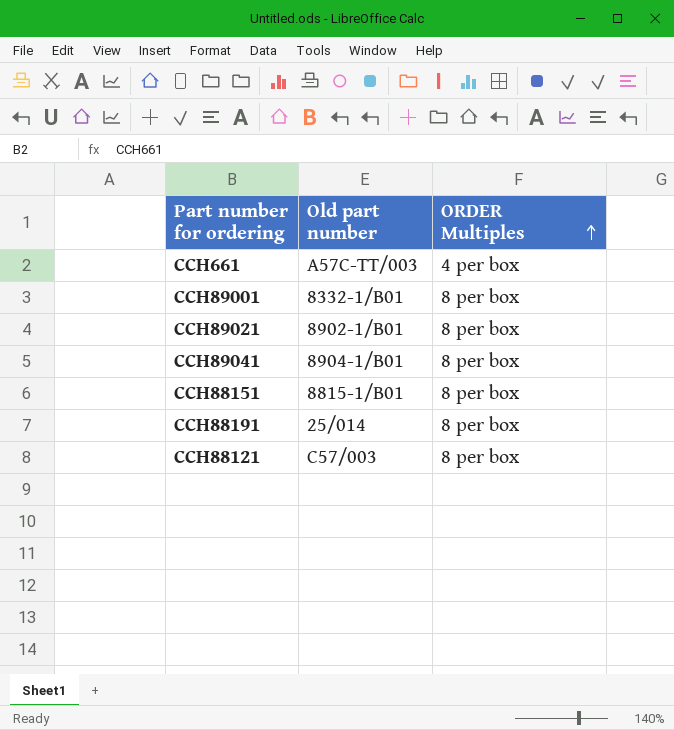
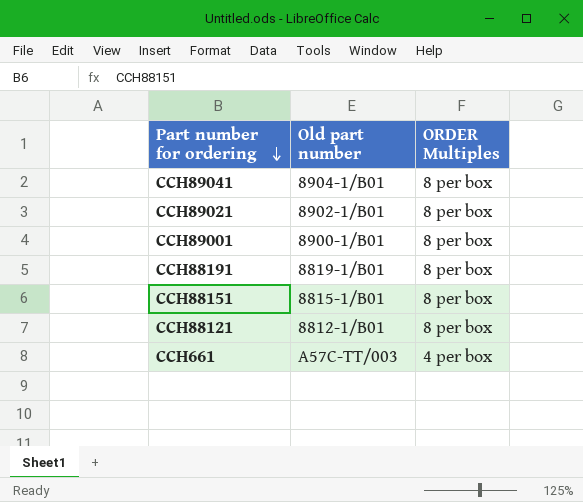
row order: ORDER Multiples ascending -> Part number for ordering descending
CCH89001 | Old part number: 8332-1/B01 -> 8900-1/B01
CCH88191 | Old part number: 25/014 -> 8819-1/B01
CCH88121 | Old part number: C57/003 -> 8812-1/B01

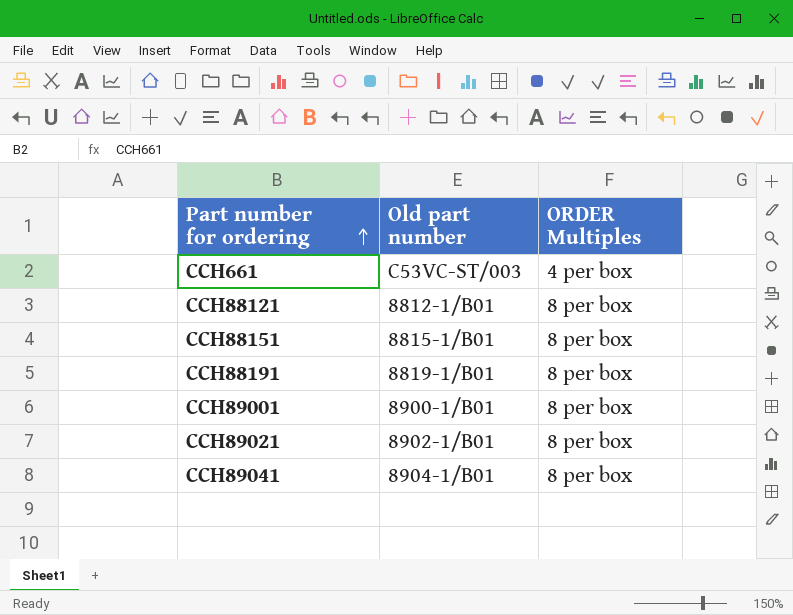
row order: Part number for ordering descending -> Part number for ordering ascending
CCH661 | Old part number: A57C-TT/003 -> C53VC-ST/003

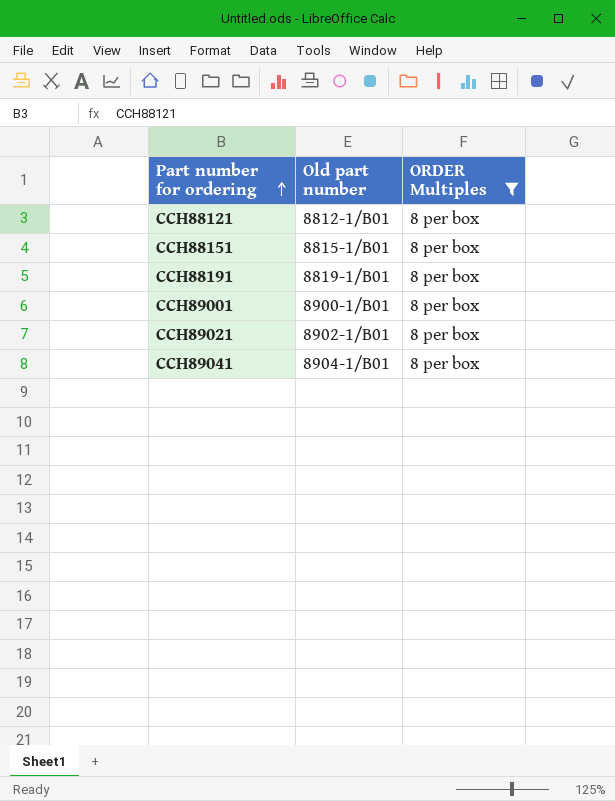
filter: none -> ORDER Multiples = 8 per box

